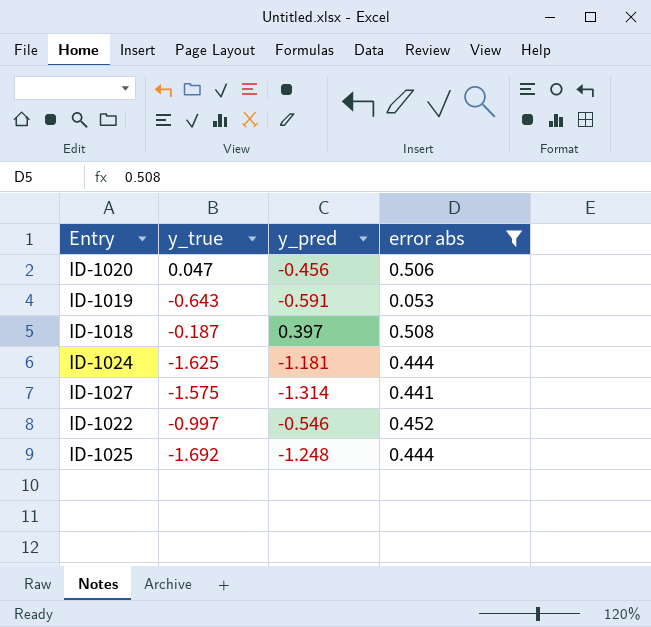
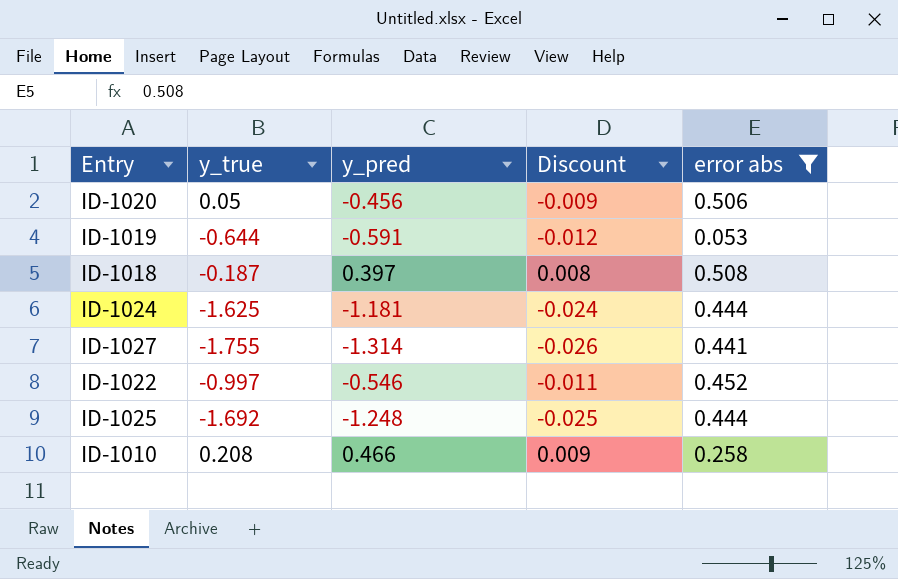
column Discount | formula: none -> [y_pred] * 0.02
ID-1020 | y_true: 0.047 -> 0.05
ID-1019 | y_true: -0.643 -> -0.644
ID-1027 | y_true: -1.575 -> -1.755
row ID-1010: none -> 0.208 | 0.466 | 0.009 | 0.258

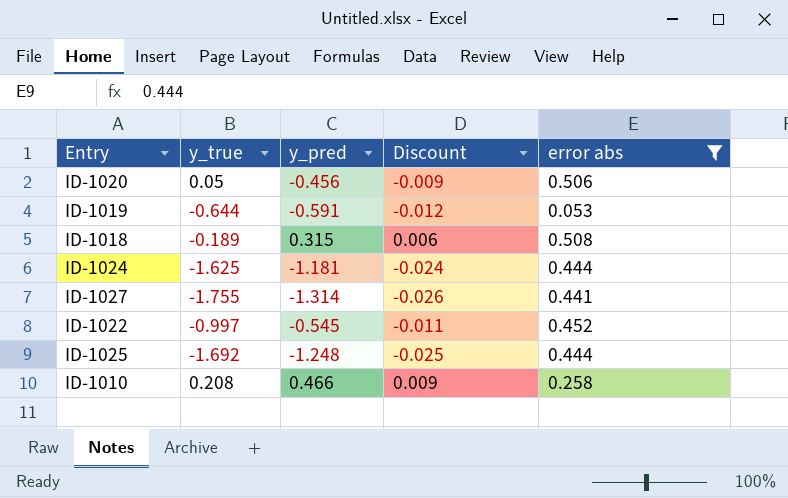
ID-1018 | y_true: -0.187 -> -0.189
ID-1018 | y_pred: 0.397 -> 0.315
ID-1018 | Discount: 0.008 -> 0.006
ID-1022 | y_pred: -0.546 -> -0.545

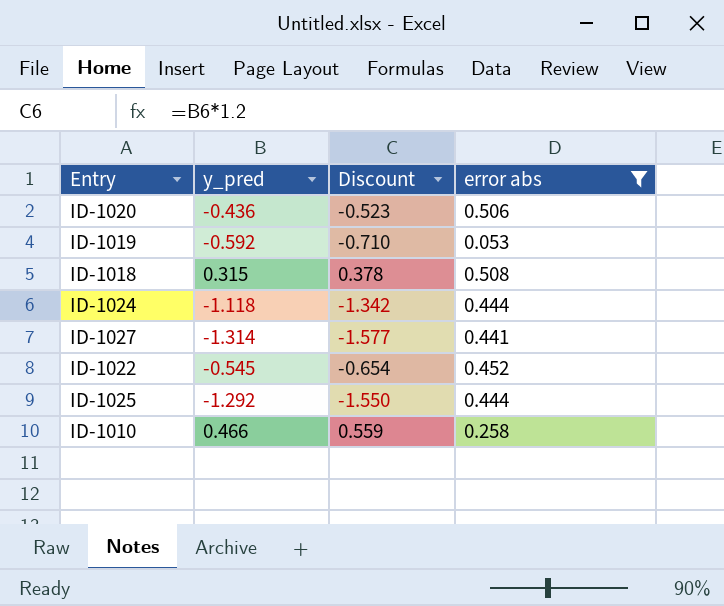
column y_true | position: 2 -> none
column Discount | formula: [y_pred] * 0.02 -> [y_pred] * 1.2
ID-1020 | y_pred: -0.456 -> -0.436
ID-1019 | y_pred: -0.591 -> -0.592
ID-1024 | y_pred: -1.181 -> -1.118
ID-1025 | y_pred: -1.248 -> -1.292

